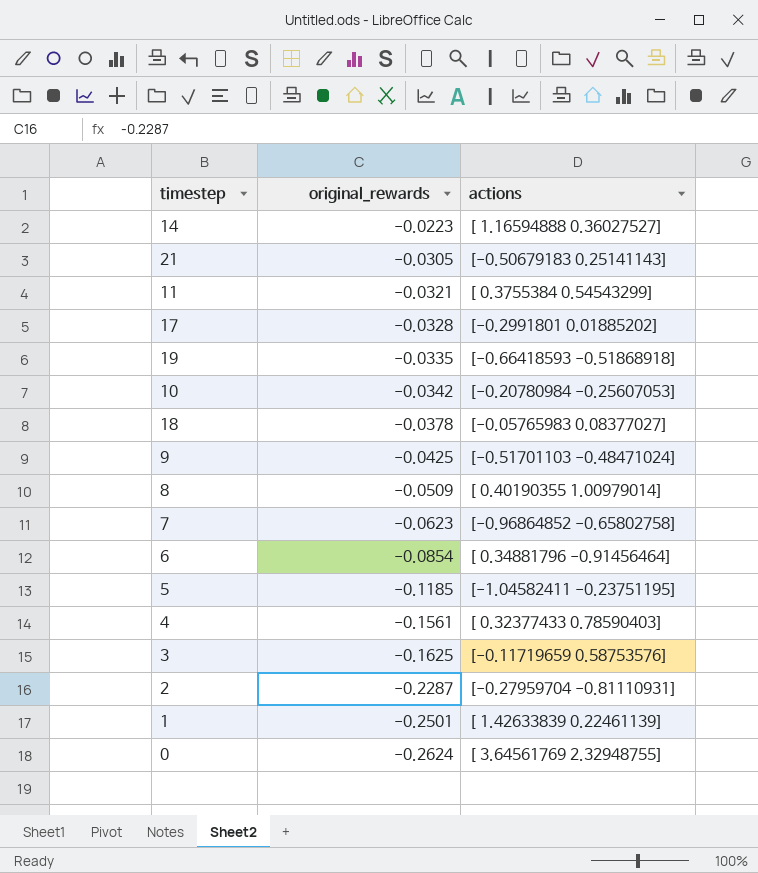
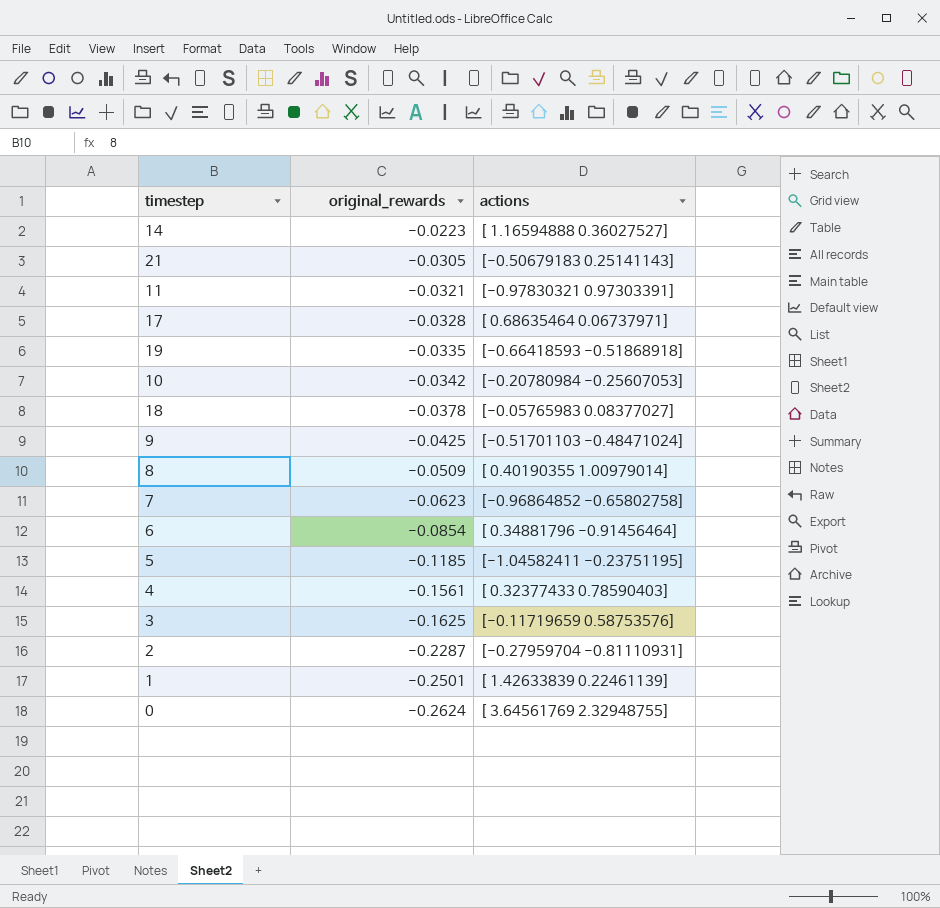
11 | actions: [ 0.3755384 0.54543299] -> [-0.97830321 0.97303391]
17 | actions: [-0.2991801 0.01885202] -> [ 0.68635464 0.06737971]

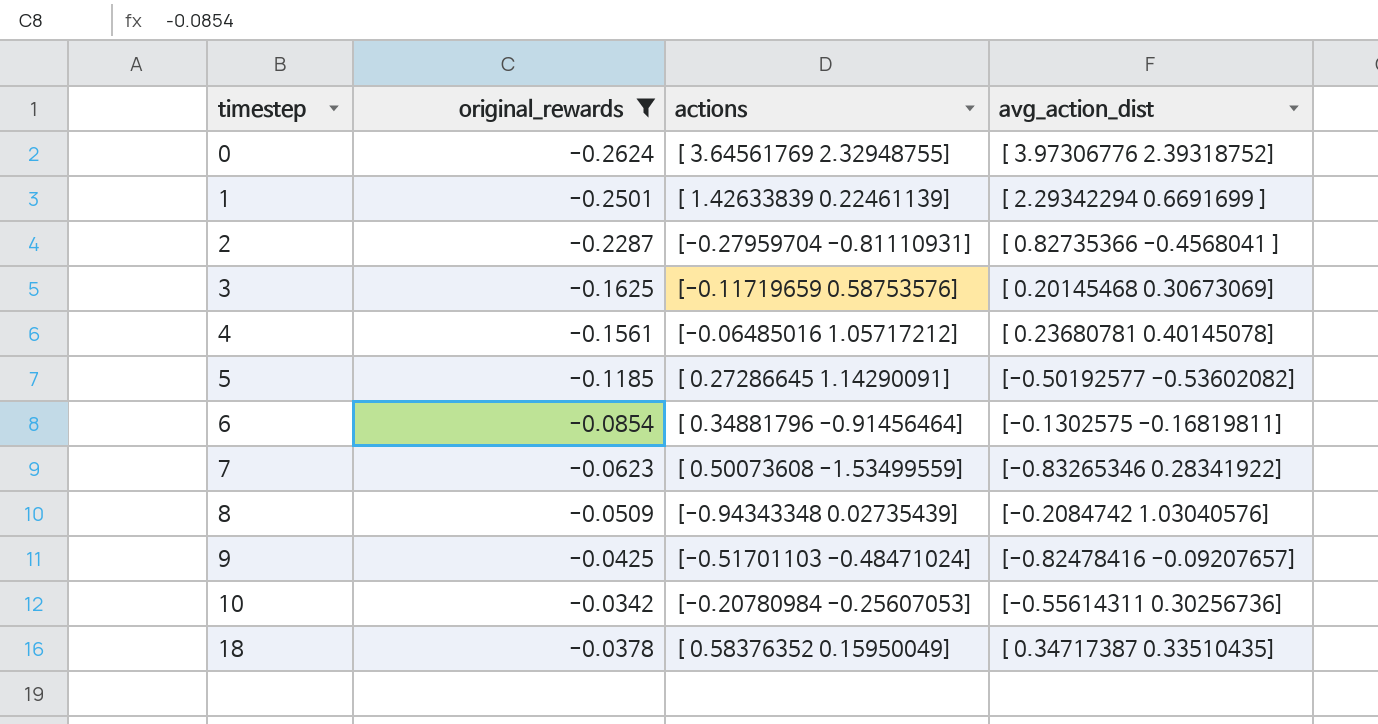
filter: none -> original_rewards <= -0.0342
row order: original_rewards descending -> timestep ascending
column avg_action_dist | position: none -> 4
4 | actions: [ 0.32377433 0.78590403] -> [-0.06485016 1.05717212]
5 | actions: [-1.04582411 -0.23751195] -> [ 0.27286645 1.14290091]
7 | actions: [-0.96864852 -0.65802758] -> [ 0.50073608 -1.53499559]
8 | actions: [ 0.40190355 1.00979014] -> [-0.94343348 0.02735439]
18 | actions: [-0.05765983 0.08377027] -> [ 0.58376352 0.15950049]

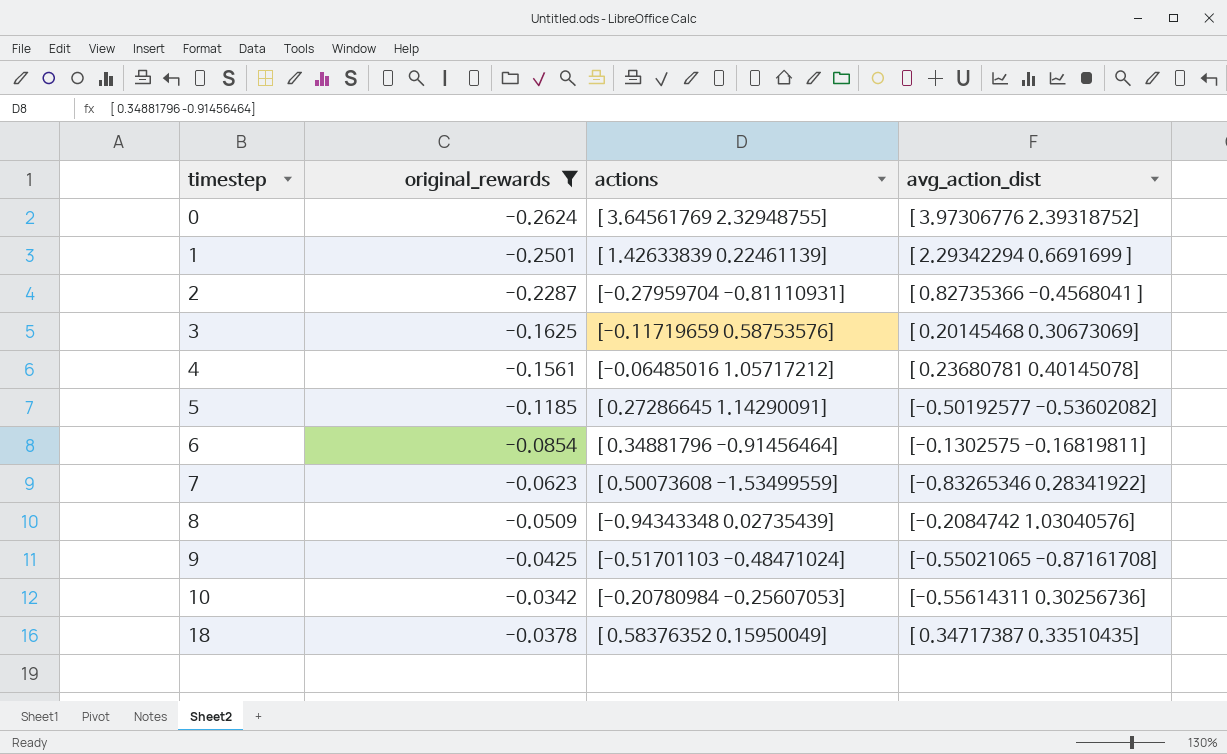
9 | avg_action_dist: [-0.82478416 -0.09207657] -> [-0.55021065 -0.87161708]

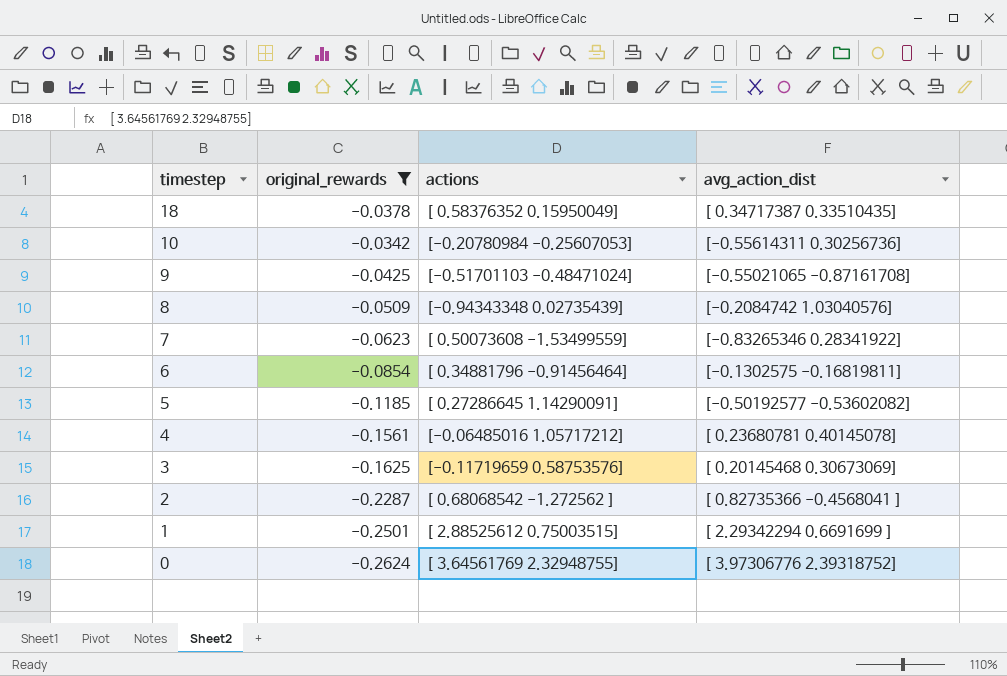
row order: timestep ascending -> timestep descending
2 | actions: [-0.27959704 -0.81110931] -> [ 0.68068542 -1.272562 ]
1 | actions: [ 1.42633839 0.22461139] -> [ 2.88525612 0.75003515]

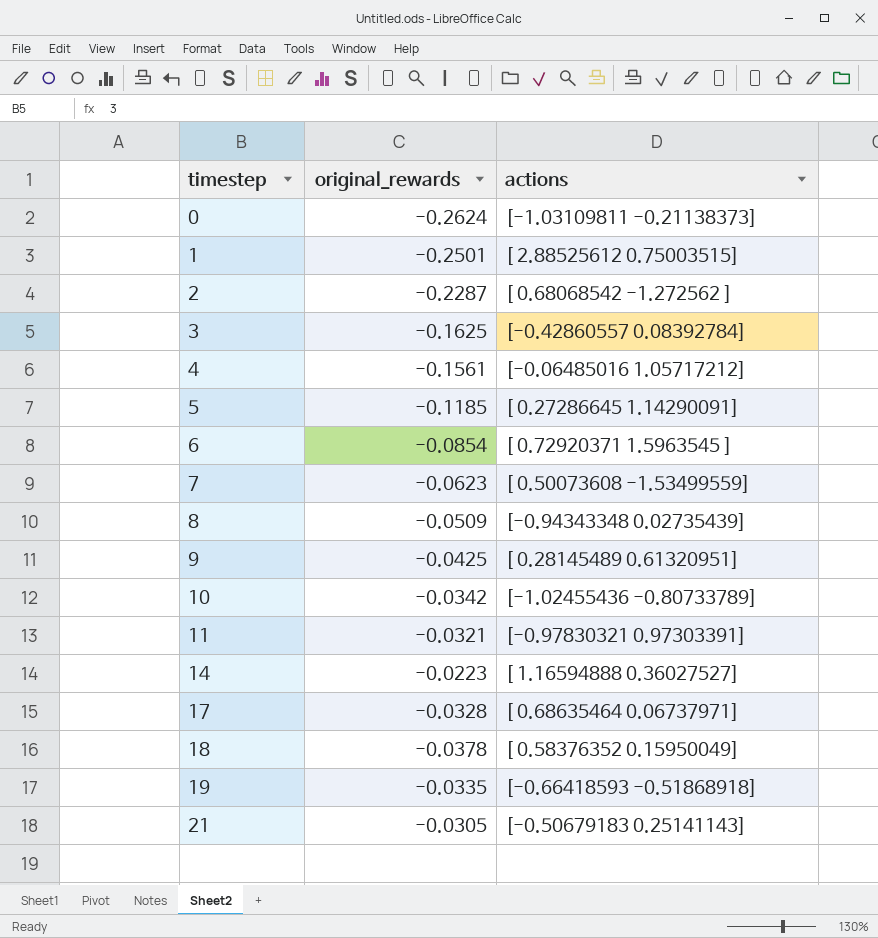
filter: original_rewards <= -0.0342 -> none
row order: timestep descending -> timestep ascending
column avg_action_dist | position: 4 -> none
0 | actions: [ 3.64561769 2.32948755] -> [-1.03109811 -0.21138373]
3 | actions: [-0.11719659 0.58753576] -> [-0.42860557 0.08392784]
6 | actions: [ 0.34881796 -0.91456464] -> [ 0.72920371 1.5963545 ]
9 | actions: [-0.51701103 -0.48471024] -> [ 0.28145489 0.61320951]
10 | actions: [-0.20780984 -0.25607053] -> [-1.02455436 -0.80733789]

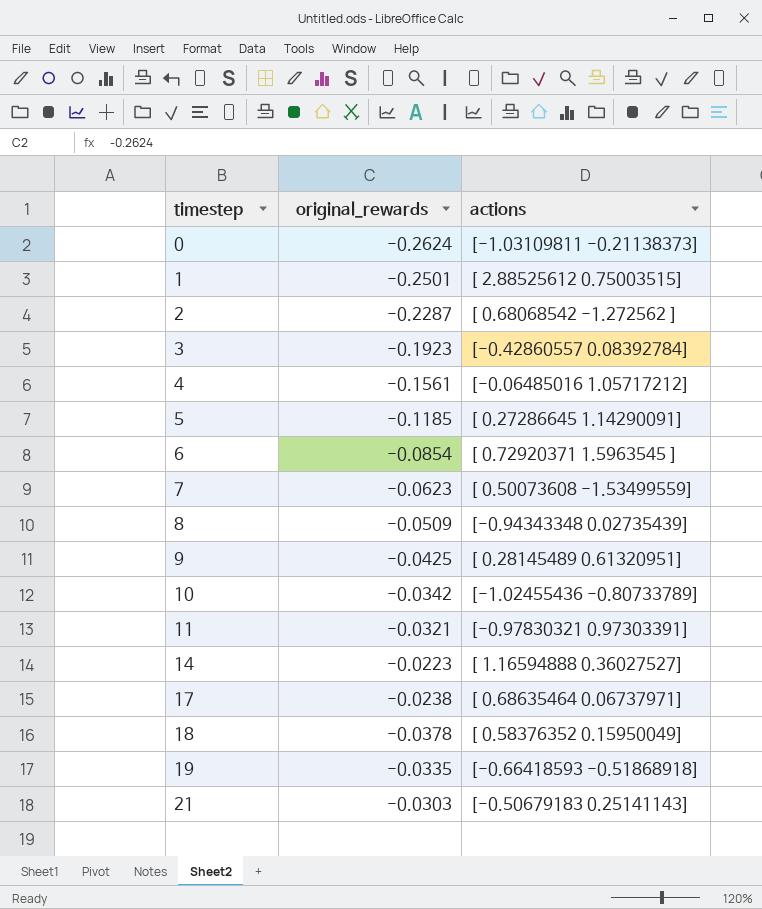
3 | original_rewards: -0.1625 -> -0.1923
17 | original_rewards: -0.0328 -> -0.0238
21 | original_rewards: -0.0305 -> -0.0303

